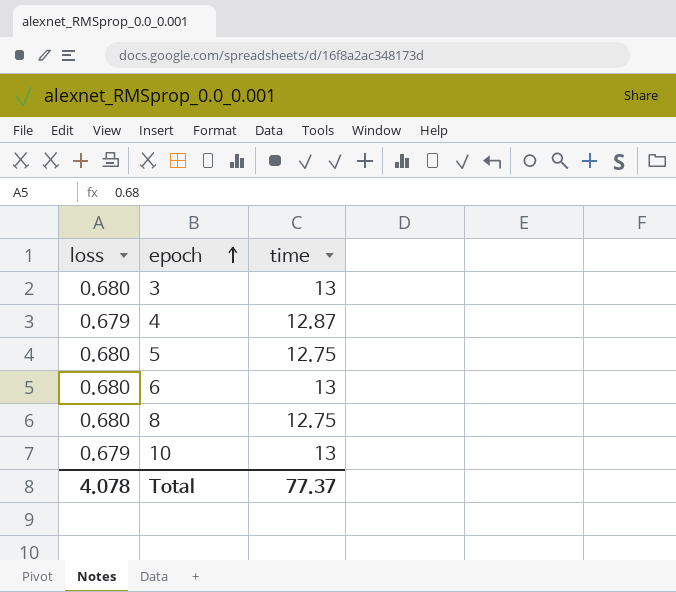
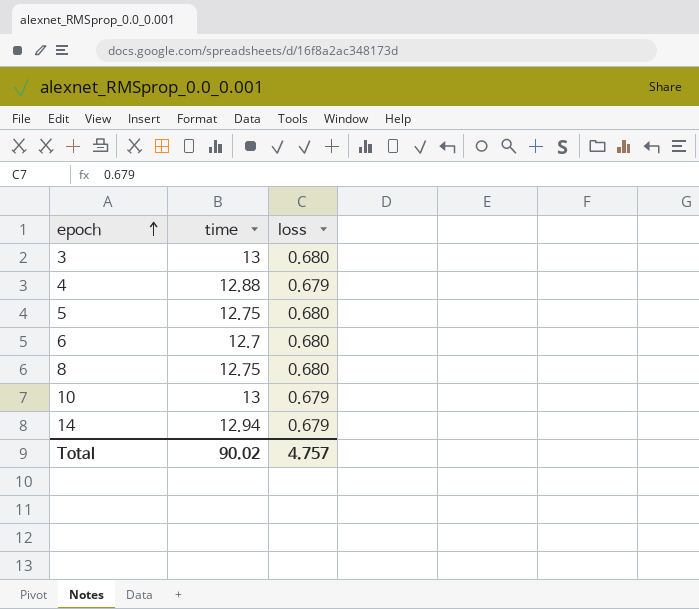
column loss | position: 1 -> 3
4 | time: 12.87 -> 12.88
6 | time: 13 -> 12.7
row 14: none -> 12.94 | 0.679
Total | time: 77.37 -> 90.02
Total | loss: 4.078 -> 4.757

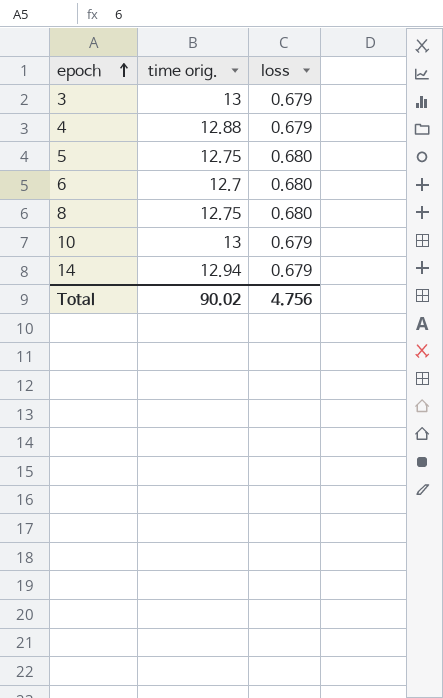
column name: time -> time orig.
3 | loss: 0.680 -> 0.679
Total | loss: 4.757 -> 4.756

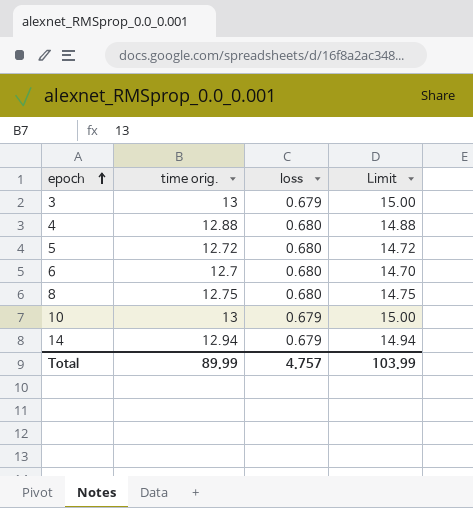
column Limit | formula: none -> [time orig.] + 2
4 | loss: 0.679 -> 0.680
5 | time orig.: 12.75 -> 12.72
Total | time orig.: 90.02 -> 89.99
Total | loss: 4.756 -> 4.757

